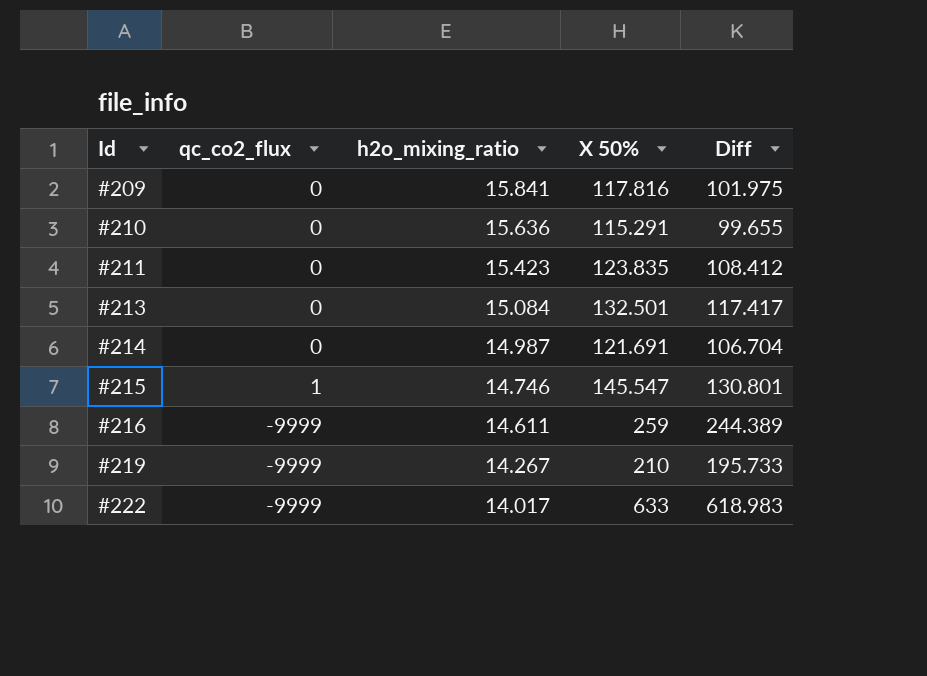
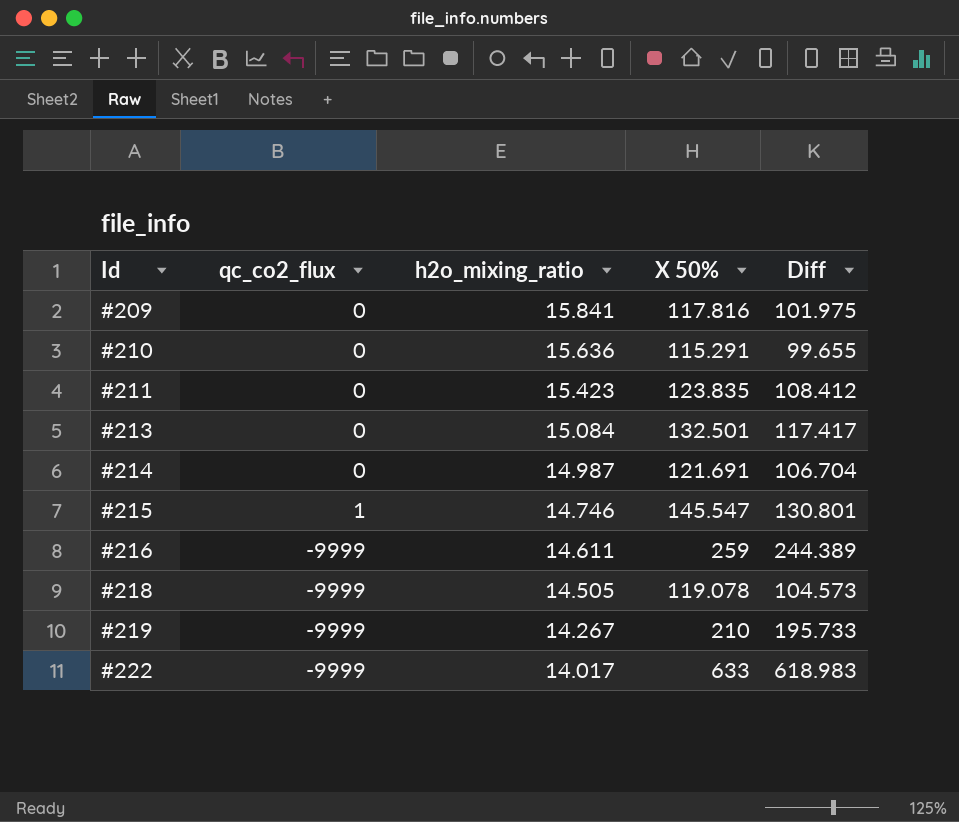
row #218: none -> -9999 | 14.505 | 119.078 | 104.573

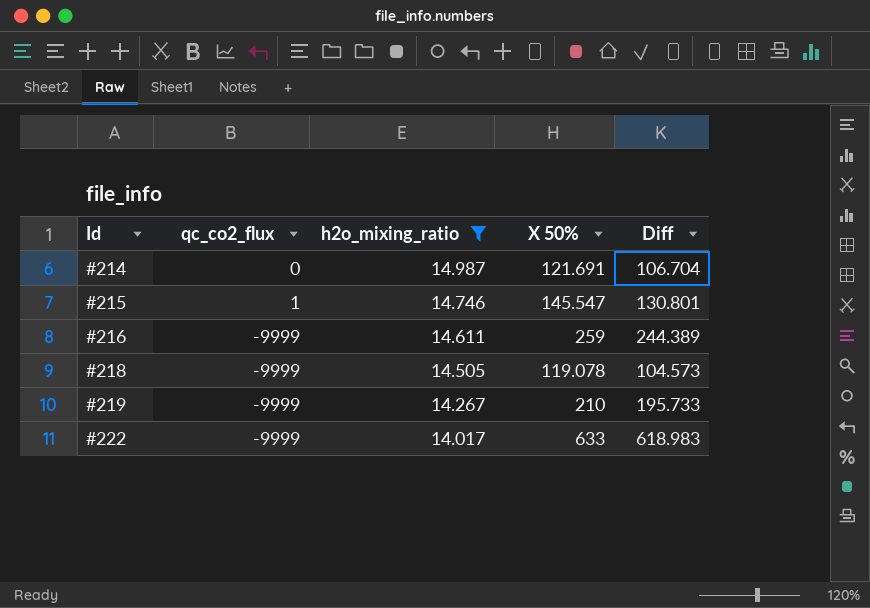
filter: none -> h2o_mixing_ratio <= 14.987

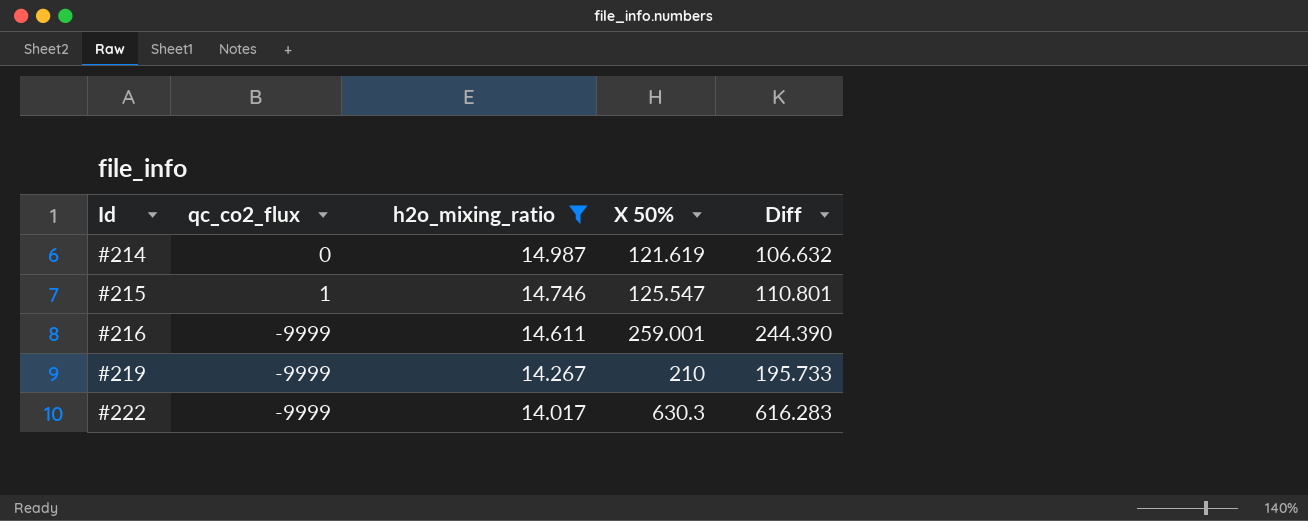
row #218: -9999 | 14.505 | 119.078 | 104.573 -> none
#214 | X 50%: 121.691 -> 121.619
#214 | Diff: 106.704 -> 106.632
#215 | X 50%: 145.547 -> 125.547
#215 | Diff: 130.801 -> 110.801
#216 | X 50%: 259 -> 259.001
#216 | Diff: 244.389 -> 244.390
#222 | X 50%: 633 -> 630.3
#222 | Diff: 618.983 -> 616.283

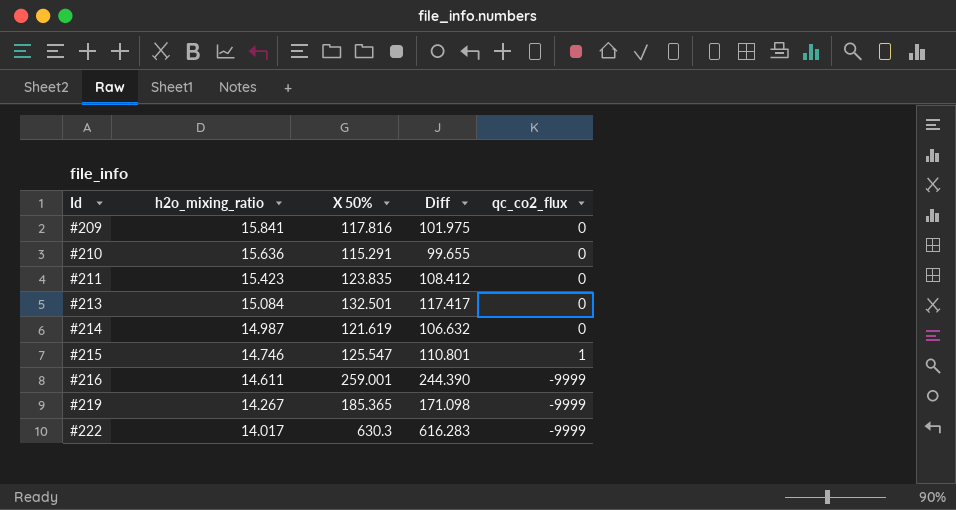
filter: h2o_mixing_ratio <= 14.987 -> none
column qc_co2_flux | position: 2 -> 5
#219 | X 50%: 210 -> 185.365
#219 | Diff: 195.733 -> 171.098

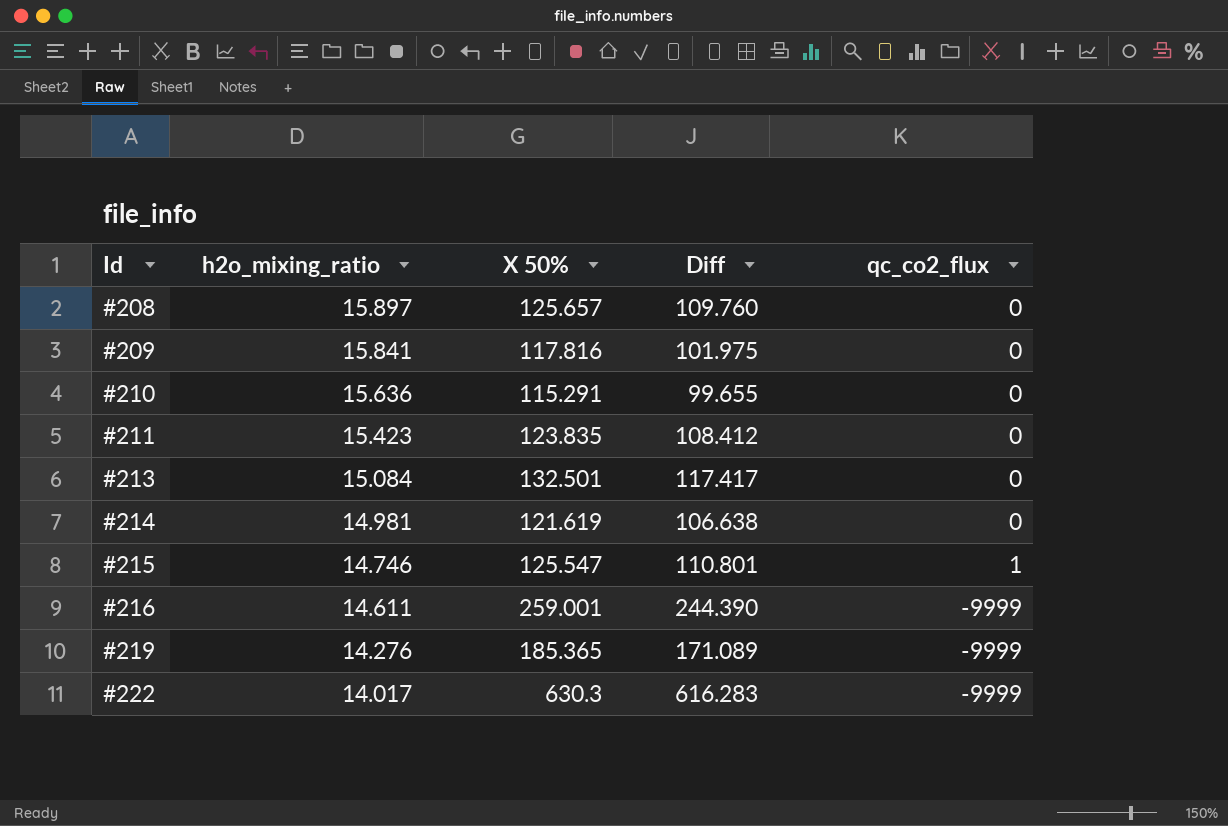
row #208: none -> 15.897 | 125.657 | 109.760 | 0
#214 | h2o_mixing_ratio: 14.987 -> 14.981
#214 | Diff: 106.632 -> 106.638
#219 | h2o_mixing_ratio: 14.267 -> 14.276
#219 | Diff: 171.098 -> 171.089

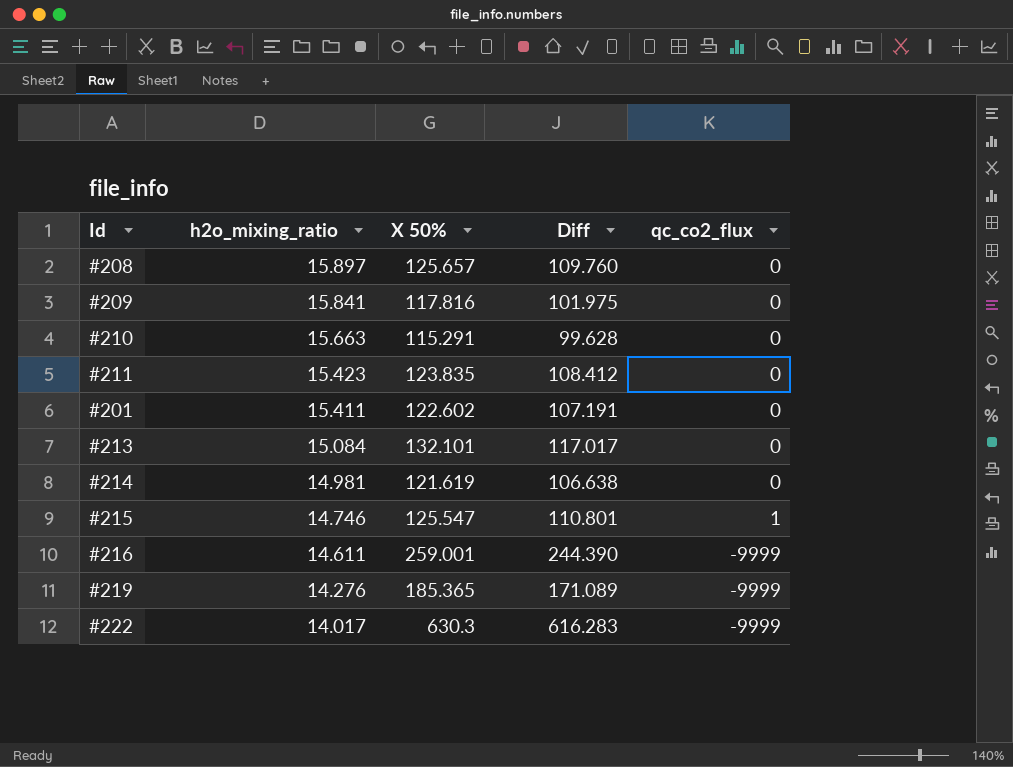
#210 | h2o_mixing_ratio: 15.636 -> 15.663
#210 | Diff: 99.655 -> 99.628
row #201: none -> 15.411 | 122.602 | 107.191 | 0
#213 | X 50%: 132.501 -> 132.101
#213 | Diff: 117.417 -> 117.017

